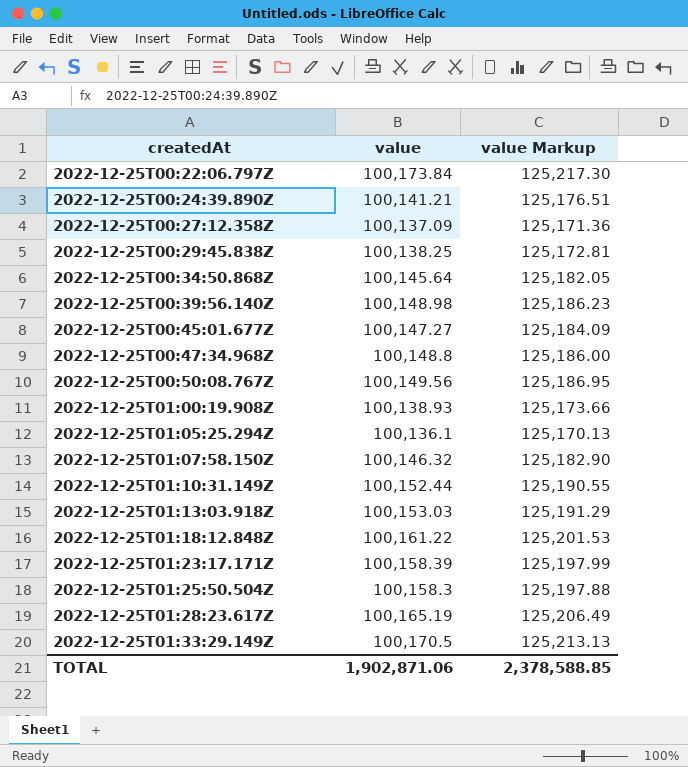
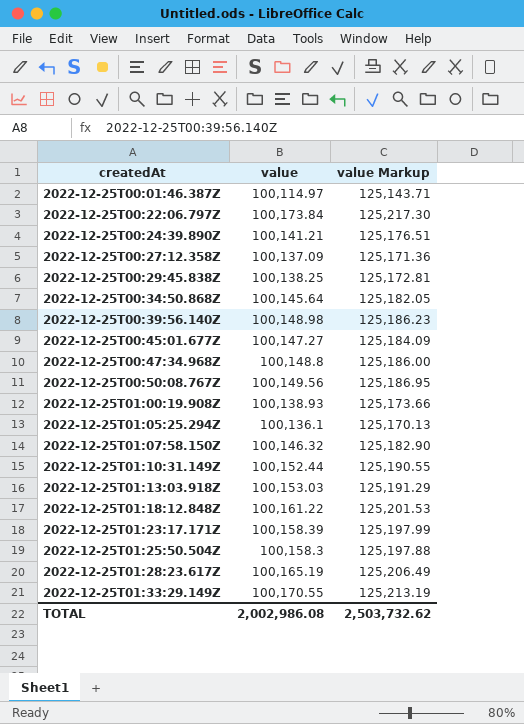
row 2022-12-25T00:01:46.387Z: none -> 100,114.97 | 125,143.71
2022-12-25T01:33:29.149Z | value: 100,170.5 -> 100,170.55
2022-12-25T01:33:29.149Z | value Markup: 125,213.13 -> 125,213.19
TOTAL | value: 1,902,871.06 -> 2,002,986.08
TOTAL | value Markup: 2,378,588.85 -> 2,503,732.62

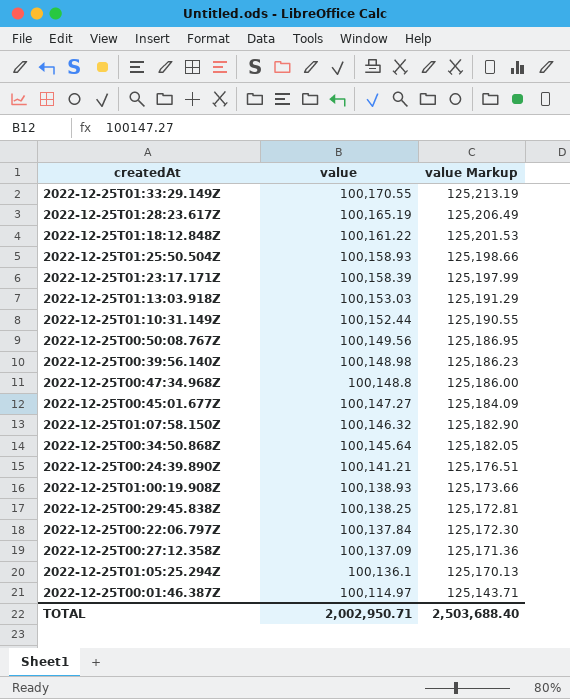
row order: createdAt ascending -> value descending
2022-12-25T01:25:50.504Z | value: 100,158.3 -> 100,158.93
2022-12-25T01:25:50.504Z | value Markup: 125,197.88 -> 125,198.66
2022-12-25T00:22:06.797Z | value: 100,173.84 -> 100,137.84
2022-12-25T00:22:06.797Z | value Markup: 125,217.30 -> 125,172.30
TOTAL | value: 2,002,986.08 -> 2,002,950.71
TOTAL | value Markup: 2,503,732.62 -> 2,503,688.40

